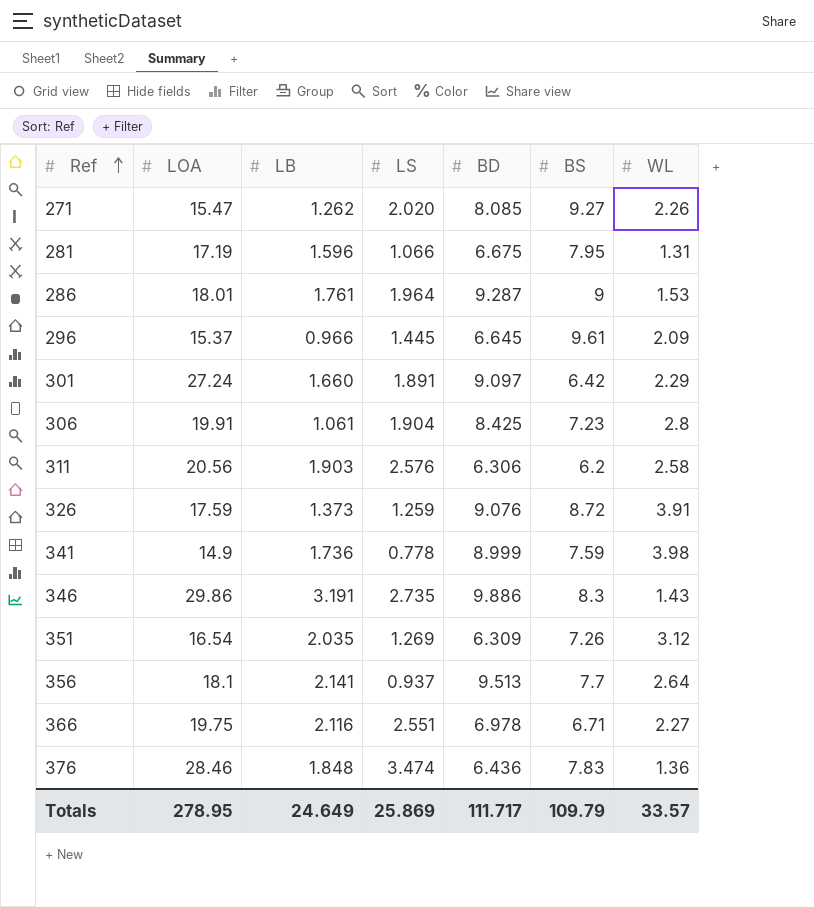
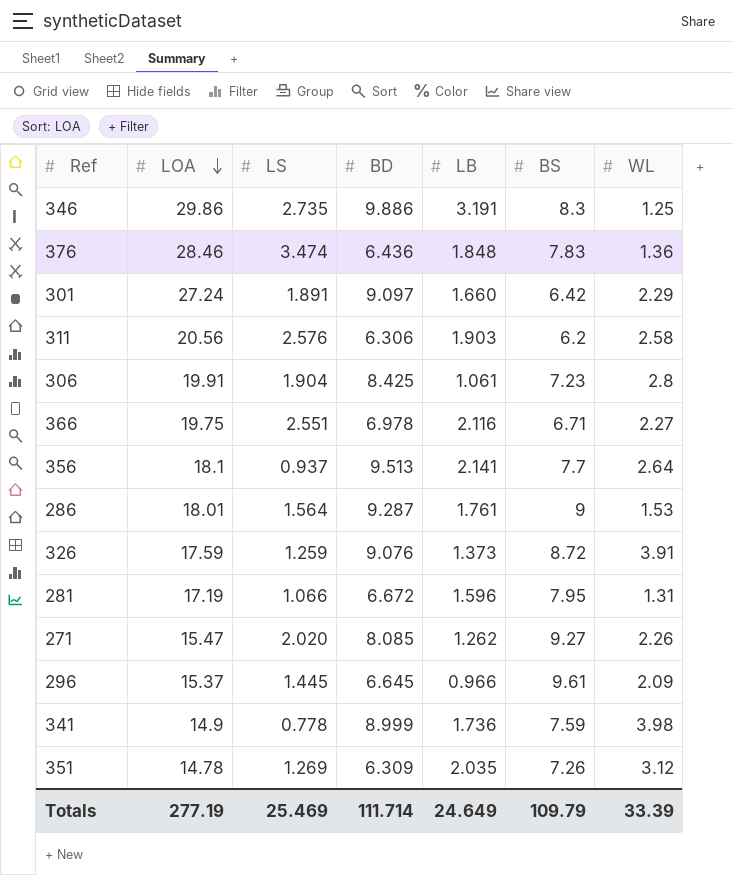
row order: Ref ascending -> LOA descending
column LB | position: 3 -> 5
346 | WL: 1.43 -> 1.25
286 | LS: 1.964 -> 1.564
281 | BD: 6.675 -> 6.672
351 | LOA: 16.54 -> 14.78
Totals | LOA: 278.95 -> 277.19
Totals | LS: 25.869 -> 25.469
Totals | BD: 111.717 -> 111.714
Totals | WL: 33.57 -> 33.39

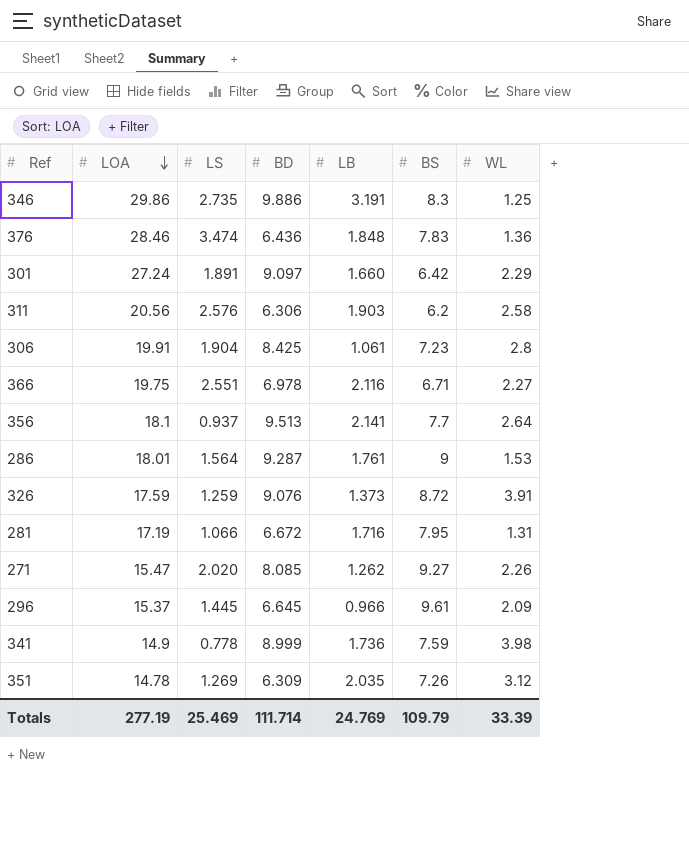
281 | LB: 1.596 -> 1.716
Totals | LB: 24.649 -> 24.769

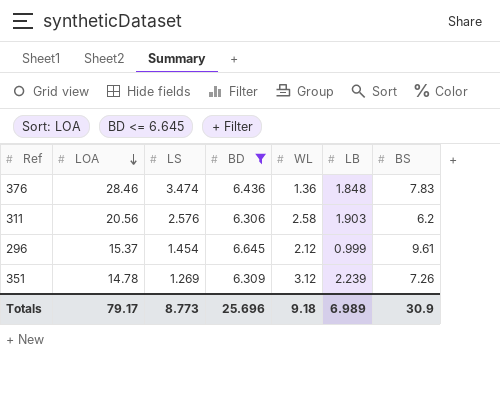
filter: none -> BD <= 6.645
column WL | position: 7 -> 5
296 | LS: 1.445 -> 1.454
296 | WL: 2.09 -> 2.12
296 | LB: 0.966 -> 0.999
351 | LB: 2.035 -> 2.239
Totals | LOA: 277.19 -> 79.17
Totals | LS: 25.469 -> 8.773
Totals | BD: 111.714 -> 25.696
Totals | WL: 33.39 -> 9.18
Totals | LB: 24.769 -> 6.989
Totals | BS: 109.79 -> 30.9

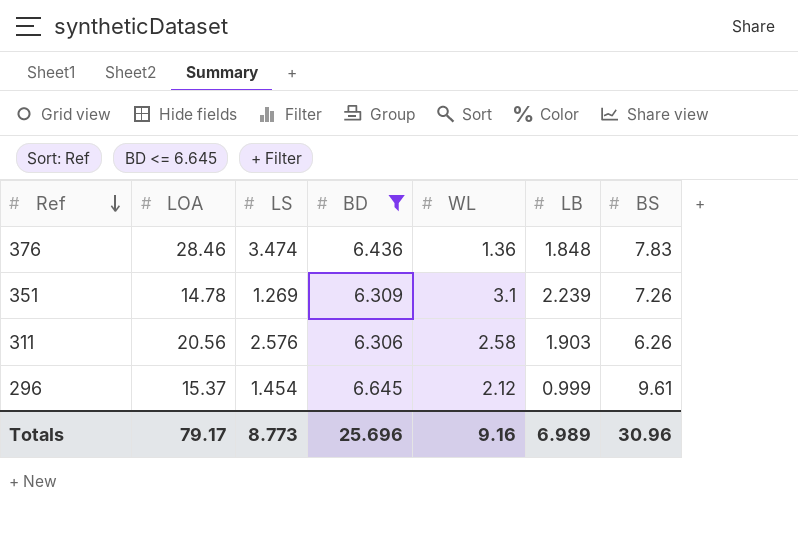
row order: LOA descending -> Ref descending
351 | WL: 3.12 -> 3.1
311 | BS: 6.2 -> 6.26
Totals | WL: 9.18 -> 9.16
Totals | BS: 30.9 -> 30.96

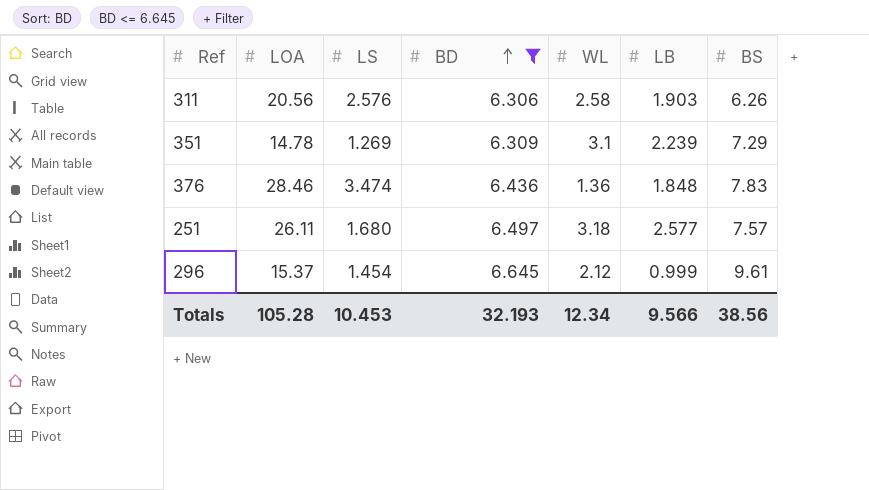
row order: Ref descending -> BD ascending
351 | BS: 7.26 -> 7.29
row 251: none -> 26.11 | 1.680 | 6.497 | 3.18 | 2.577 | 7.57
Totals | LOA: 79.17 -> 105.28
Totals | LS: 8.773 -> 10.453
Totals | BD: 25.696 -> 32.193
Totals | WL: 9.16 -> 12.34
Totals | LB: 6.989 -> 9.566
Totals | BS: 30.96 -> 38.56

